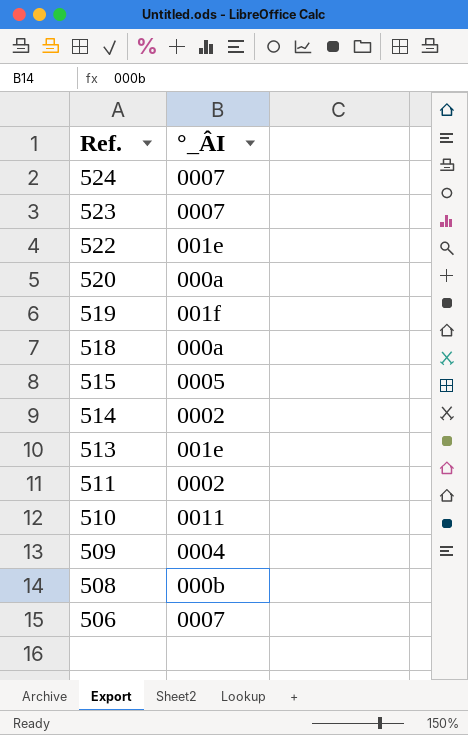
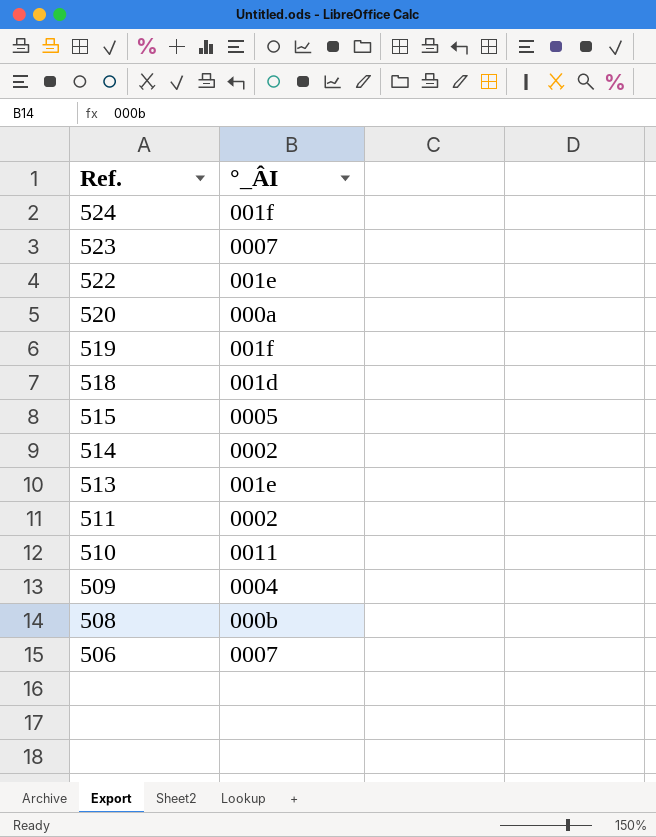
524 | °_ÂI: 0007 -> 001f
518 | °_ÂI: 000a -> 001d

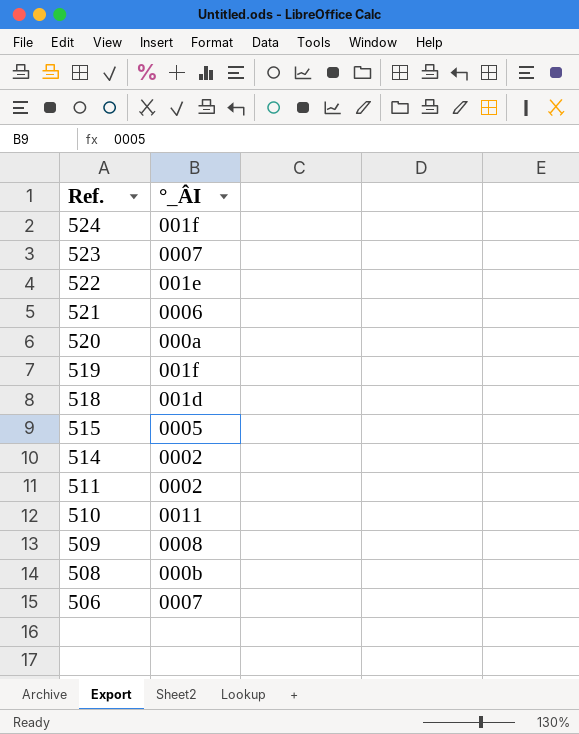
row 513: 001e -> none
row 521: none -> 0006
509 | °_ÂI: 0004 -> 0008

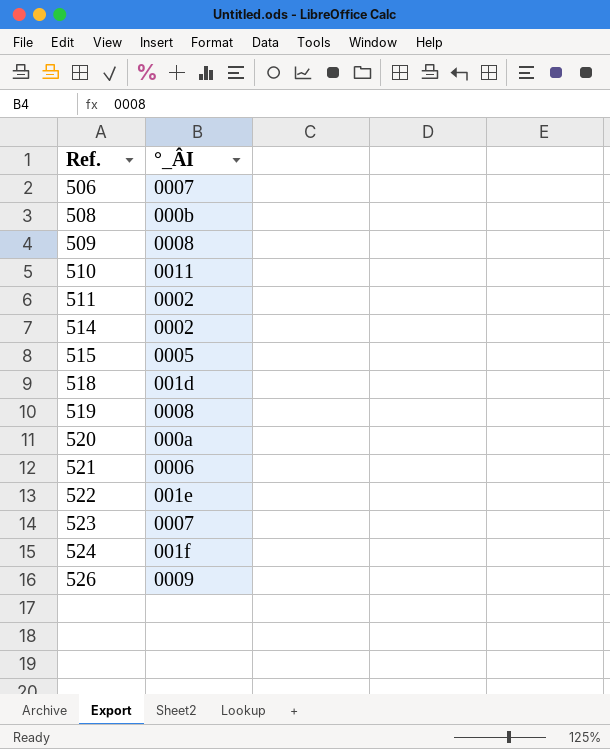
row order: Ref. descending -> Ref. ascending
519 | °_ÂI: 001f -> 0008
row 526: none -> 0009

